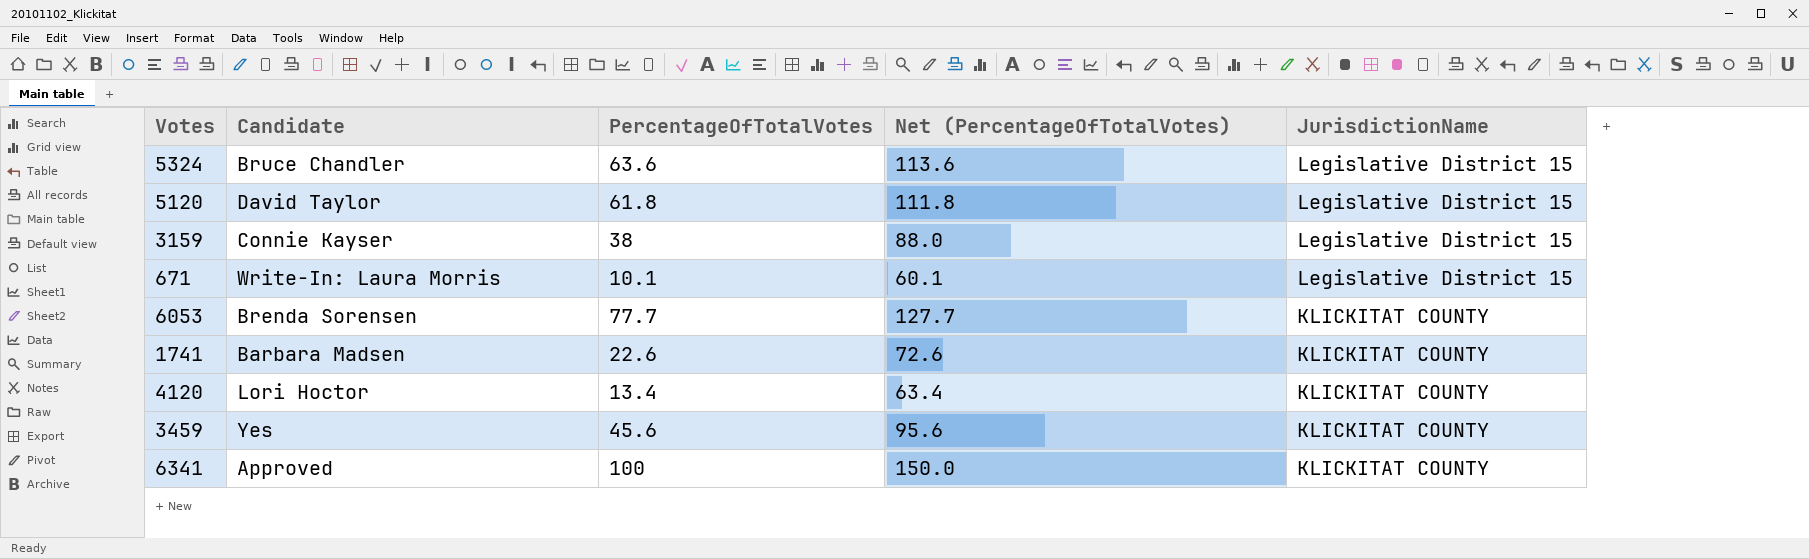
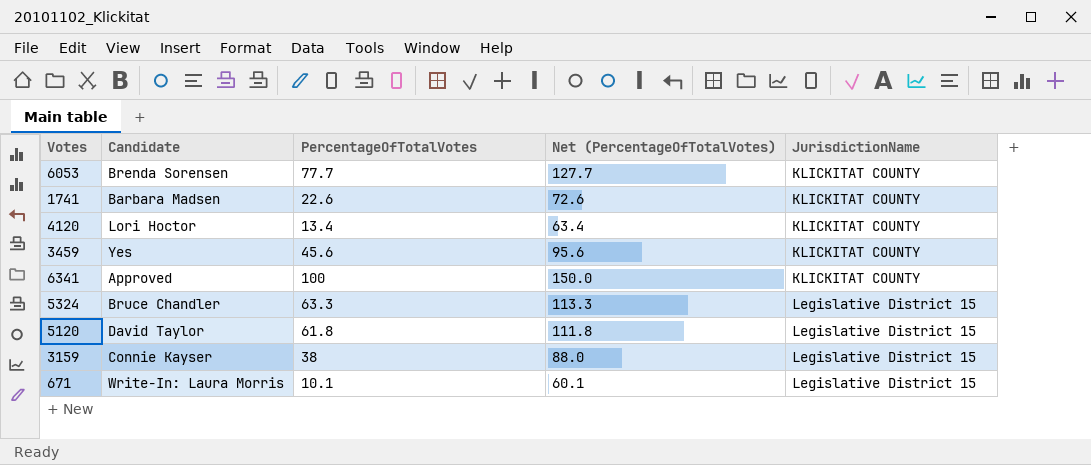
row order: JurisdictionName descending -> JurisdictionName ascending
5324 | PercentageOfTotalVotes: 63.6 -> 63.3
5324 | Net (PercentageOfTotalVotes): 113.6 -> 113.3

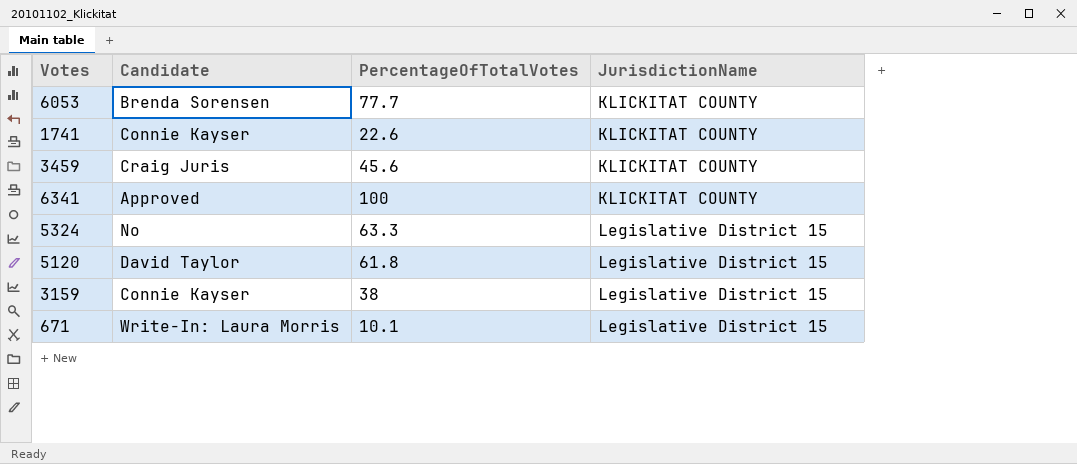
column Net (PercentageOfTotalVotes) | formula: [PercentageOfTotalVotes] + 50 -> none
row 4120: Lori Hoctor | 13.4 | 63.4 | KLICKITAT COUNTY -> none
1741 | Candidate: Barbara Madsen -> Connie Kayser
3459 | Candidate: Yes -> Craig Juris
5324 | Candidate: Bruce Chandler -> No

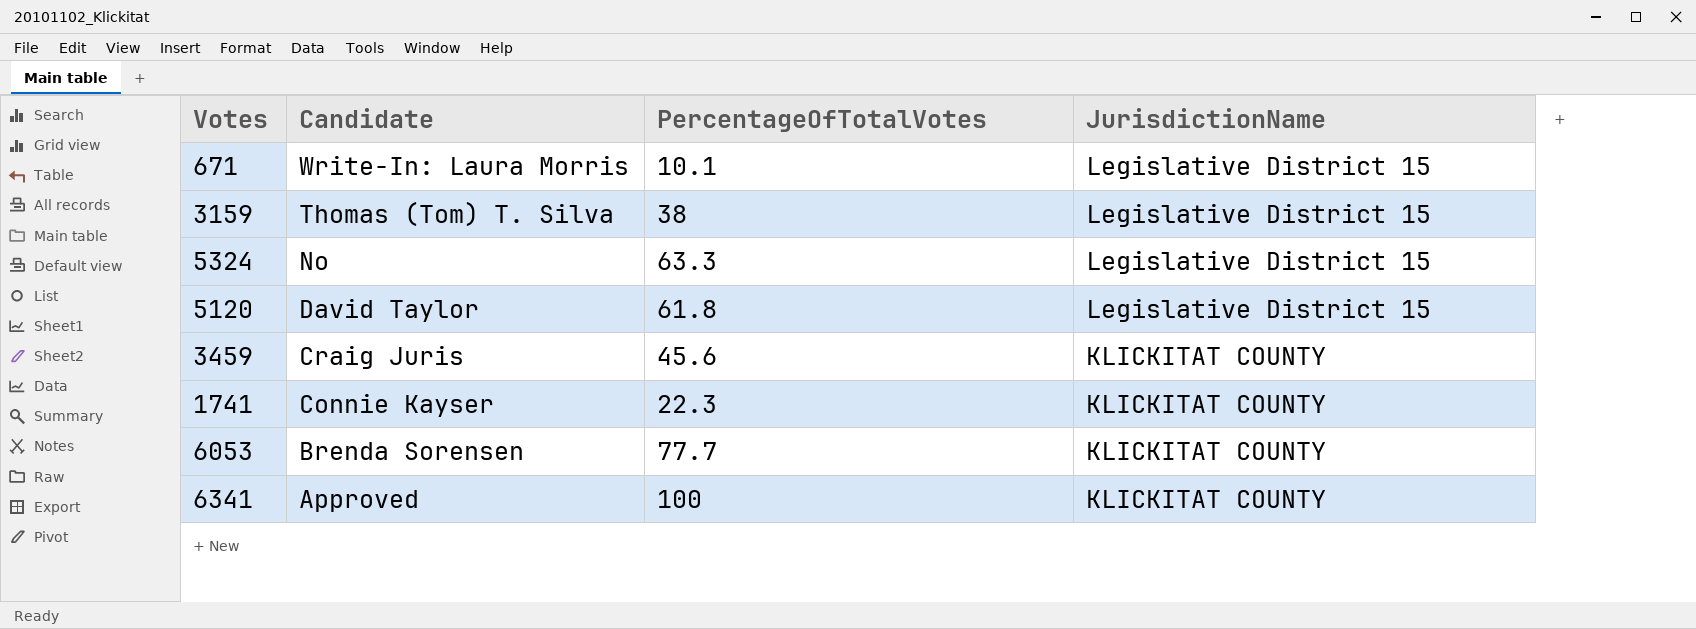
row order: JurisdictionName ascending -> Candidate descending
3159 | Candidate: Connie Kayser -> Thomas (Tom) T. Silva
1741 | PercentageOfTotalVotes: 22.6 -> 22.3

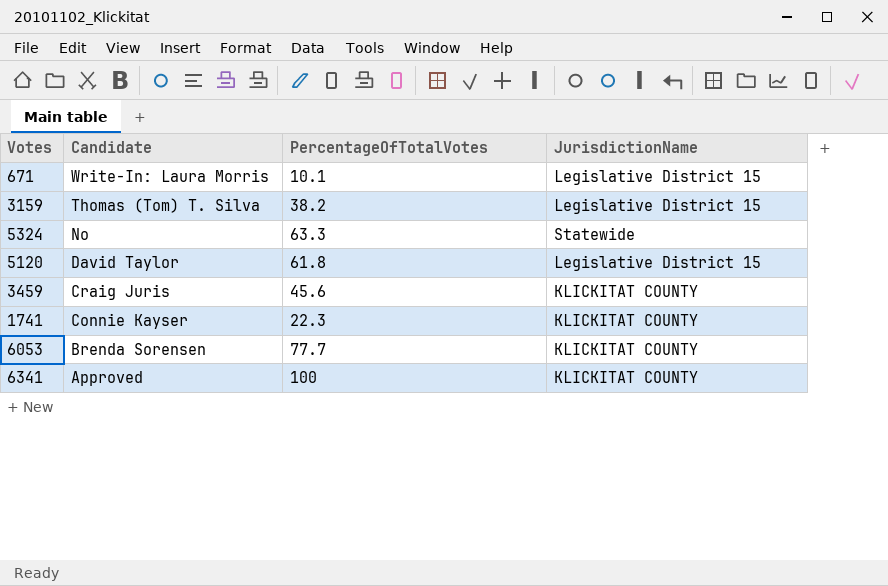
3159 | PercentageOfTotalVotes: 38 -> 38.2
5324 | JurisdictionName: Legislative District 15 -> Statewide

